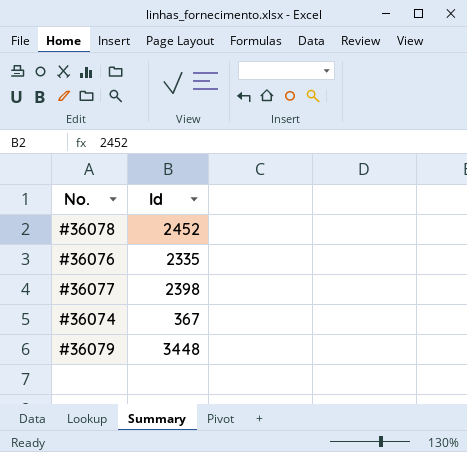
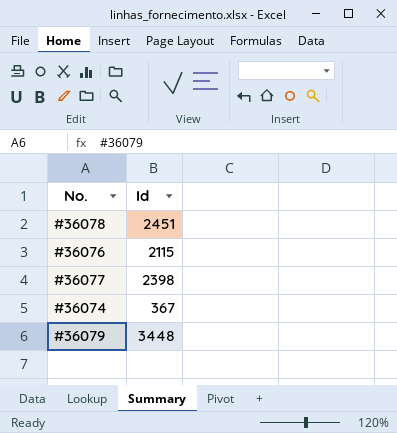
#36078 | Id: 2452 -> 2451
#36076 | Id: 2335 -> 2115

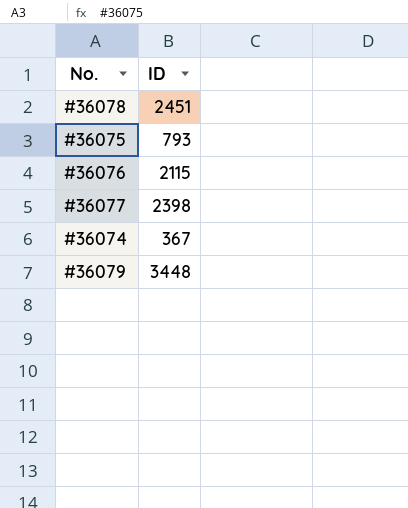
column name: Id -> ID
row #36075: none -> 793

